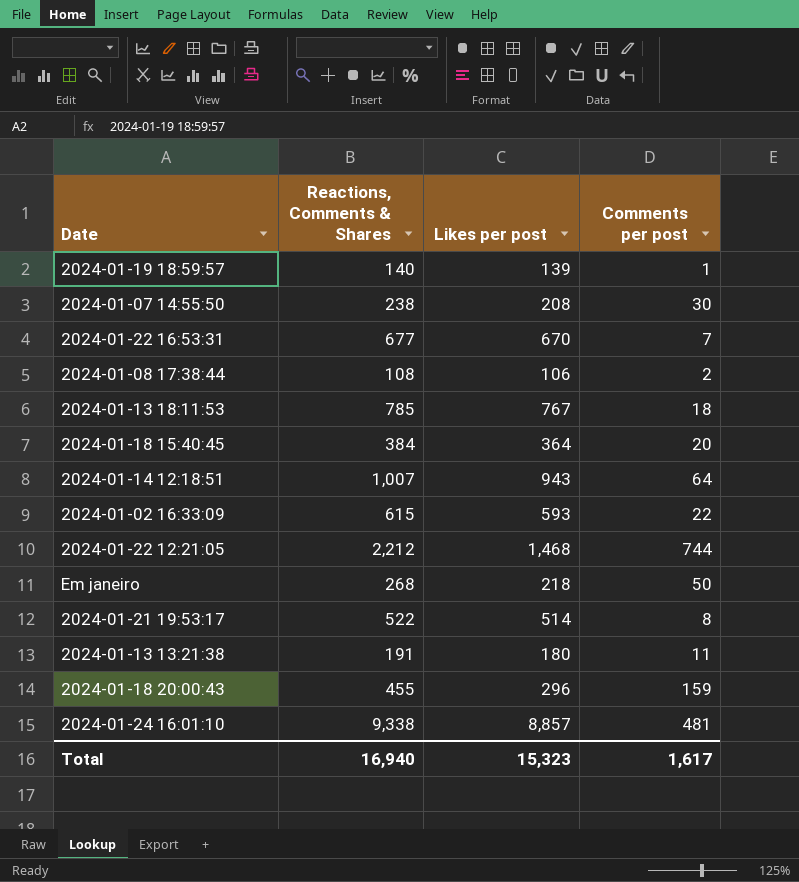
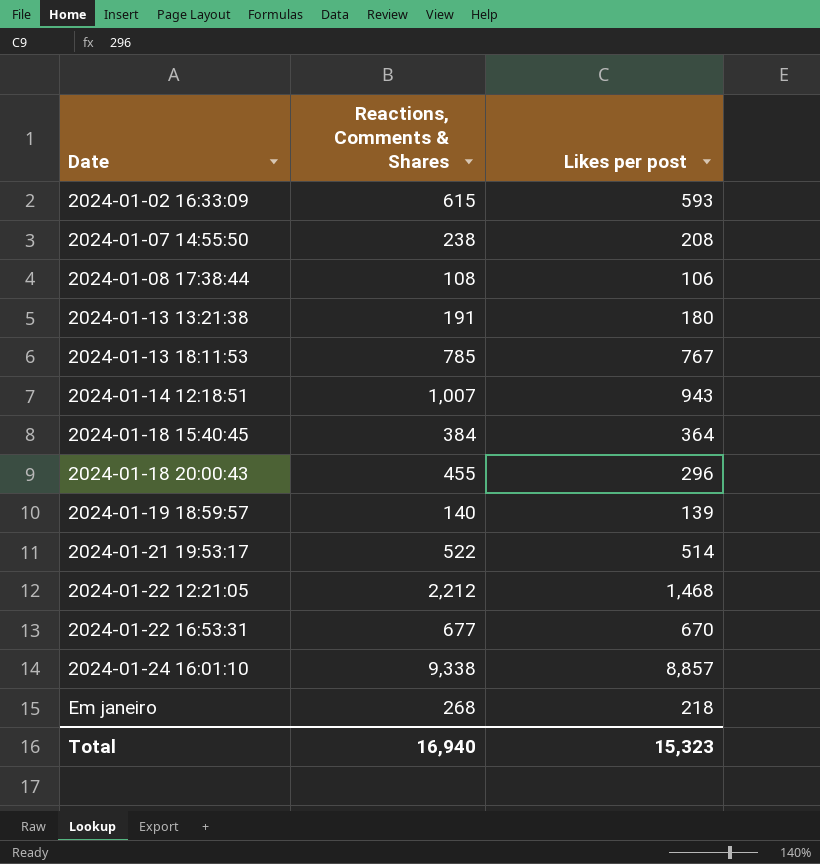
row order: none -> Date ascending
column Comments per post | formula: [Reactions, Comments & Shares] - [Likes per post] -> none

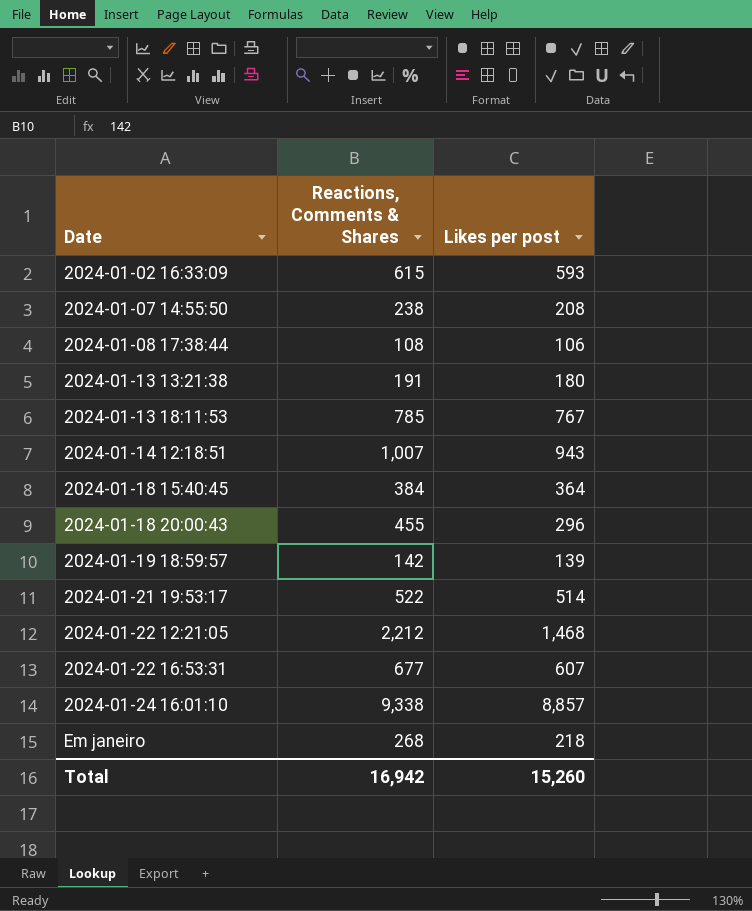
2024-01-19 18:59:57 | Reactions, Comments & Shares: 140 -> 142
2024-01-22 16:53:31 | Likes per post: 670 -> 607
Total | Reactions, Comments & Shares: 16,940 -> 16,942
Total | Likes per post: 15,323 -> 15,260

